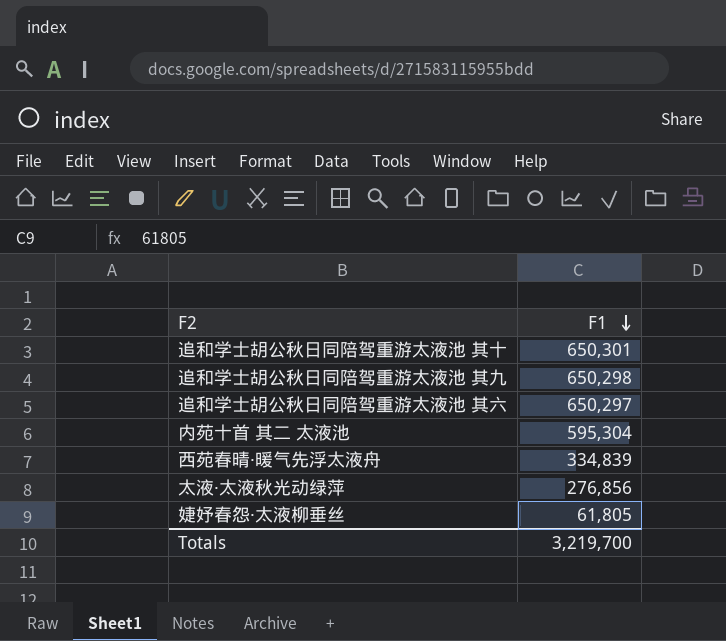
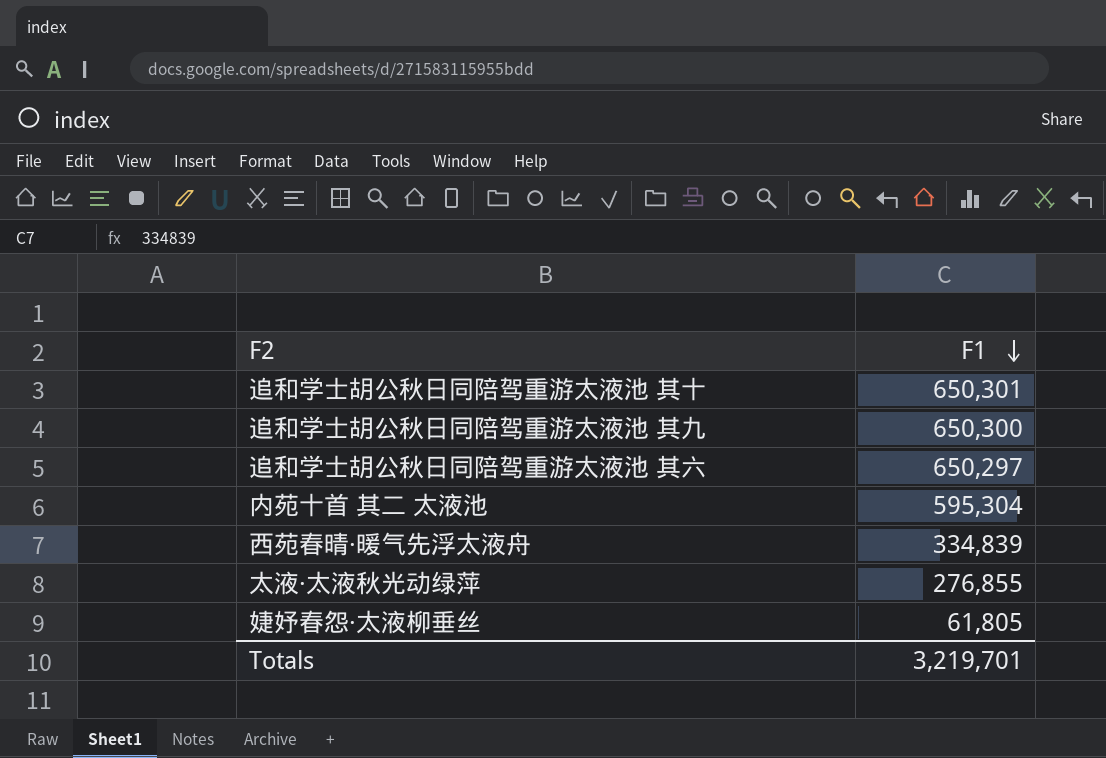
追和学士胡公秋日同陪驾重游太液池 其九 | F1: 650,298 -> 650,300
太液·太液秋光动绿萍 | F1: 276,856 -> 276,855
Totals | F1: 3,219,700 -> 3,219,701

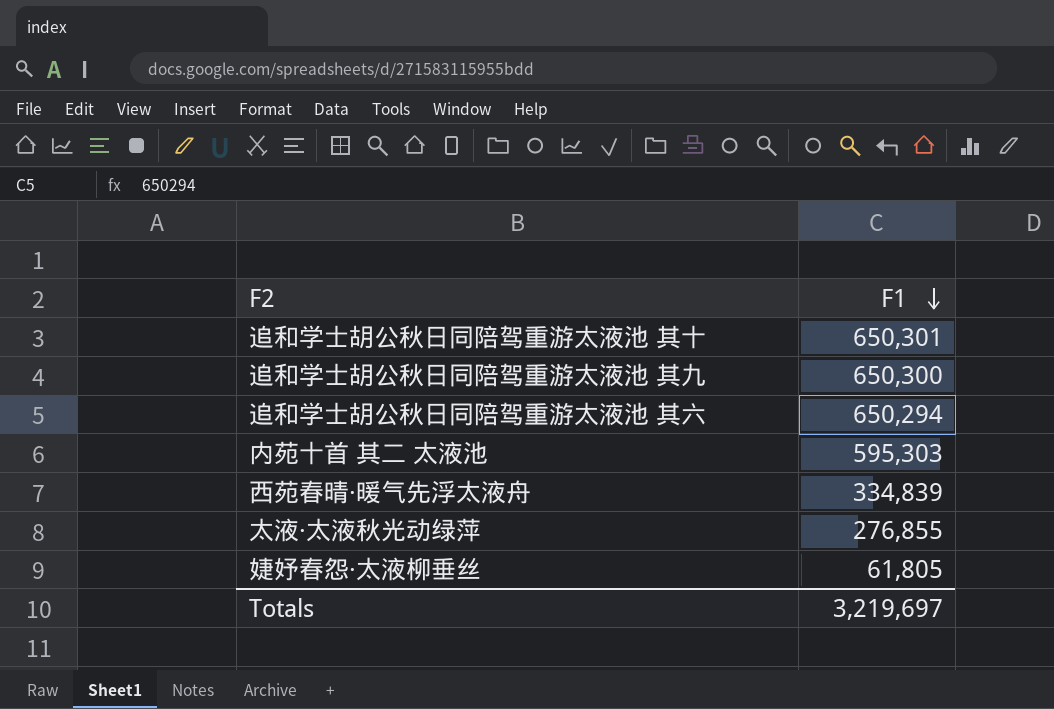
追和学士胡公秋日同陪驾重游太液池 其六 | F1: 650,297 -> 650,294
内苑十首 其二 太液池 | F1: 595,304 -> 595,303
Totals | F1: 3,219,701 -> 3,219,697

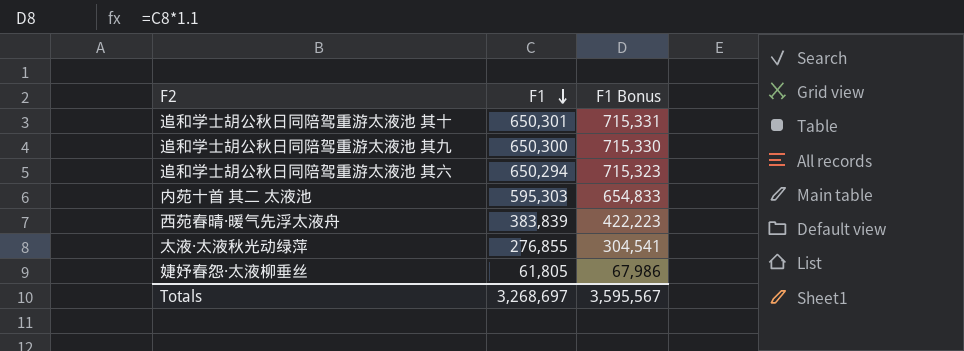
column F1 Bonus | formula: none -> [F1] * 1.1
西苑春晴·暖气先浮太液舟 | F1: 334,839 -> 383,839
Totals | F1: 3,219,697 -> 3,268,697

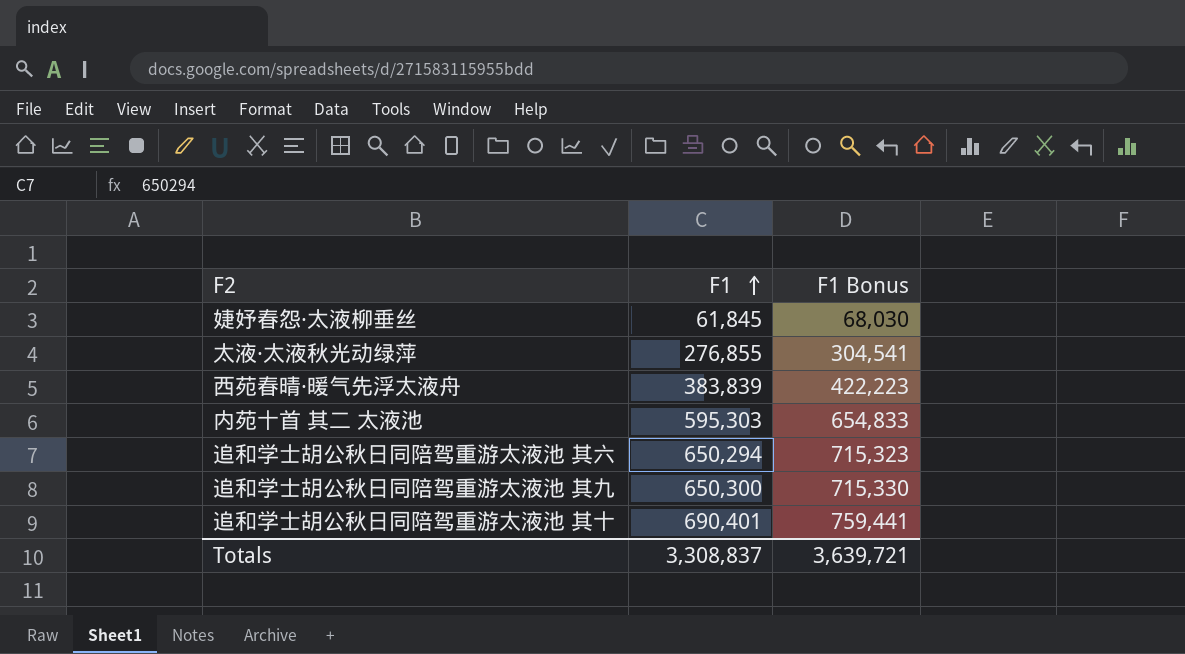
row order: F1 descending -> F1 ascending
婕妤春怨·太液柳垂丝 | F1: 61,805 -> 61,845
婕妤春怨·太液柳垂丝 | F1 Bonus: 67,986 -> 68,030
追和学士胡公秋日同陪驾重游太液池 其十 | F1: 650,301 -> 690,401
追和学士胡公秋日同陪驾重游太液池 其十 | F1 Bonus: 715,331 -> 759,441
Totals | F1: 3,268,697 -> 3,308,837
Totals | F1 Bonus: 3,595,567 -> 3,639,721

